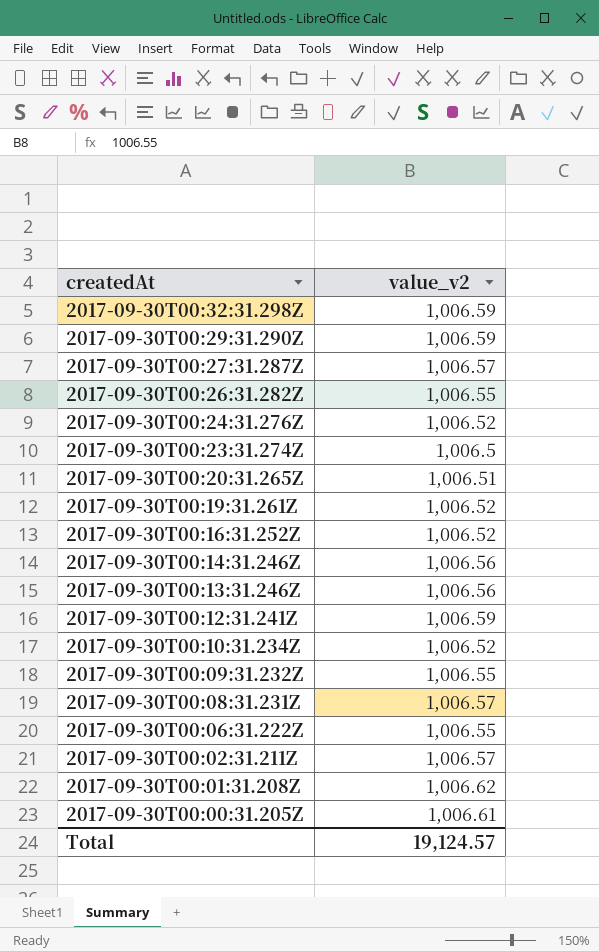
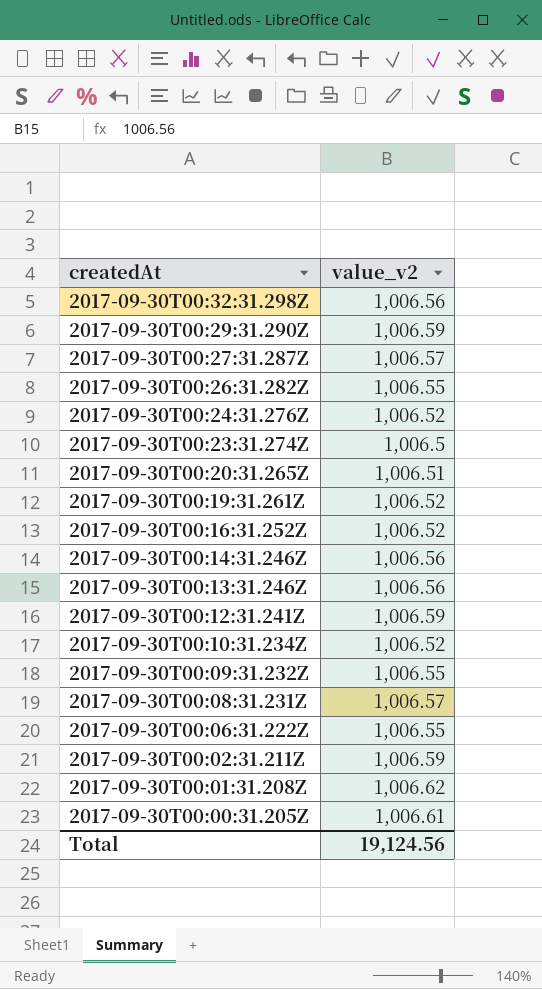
2017-09-30T00:32:31.298Z | value_v2: 1,006.59 -> 1,006.56
2017-09-30T00:02:31.211Z | value_v2: 1,006.57 -> 1,006.59
Total | value_v2: 19,124.57 -> 19,124.56

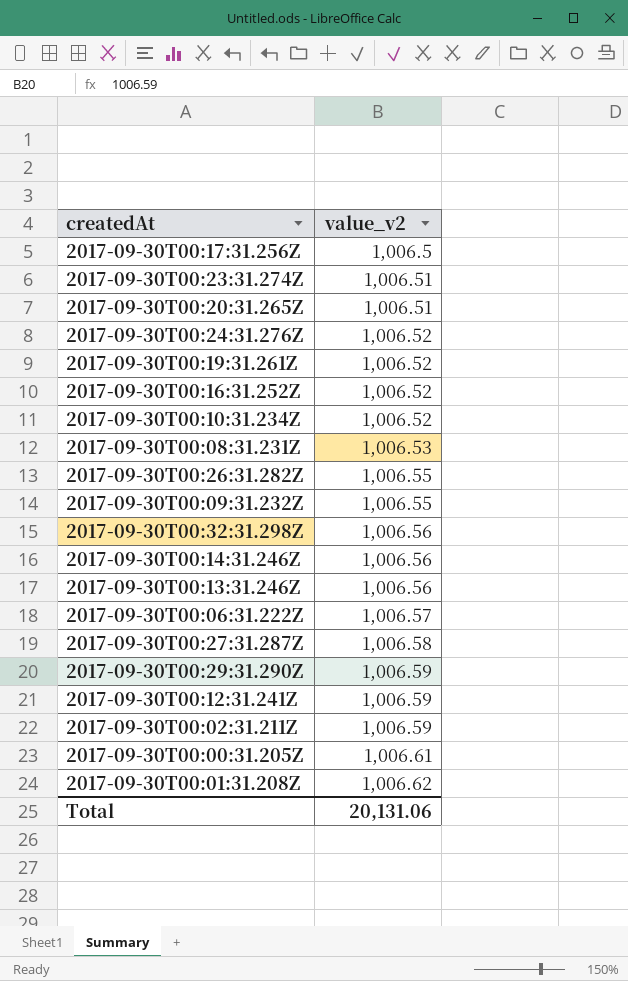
row order: createdAt descending -> value_v2 ascending
row 2017-09-30T00:17:31.256Z: none -> 1,006.5
2017-09-30T00:23:31.274Z | value_v2: 1,006.5 -> 1,006.51
2017-09-30T00:08:31.231Z | value_v2: 1,006.57 -> 1,006.53
2017-09-30T00:06:31.222Z | value_v2: 1,006.55 -> 1,006.57
2017-09-30T00:27:31.287Z | value_v2: 1,006.57 -> 1,006.58
Total | value_v2: 19,124.56 -> 20,131.06

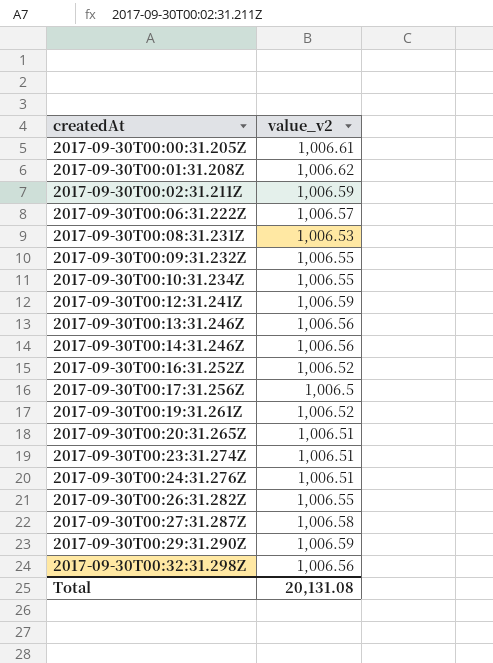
row order: value_v2 ascending -> createdAt ascending
2017-09-30T00:10:31.234Z | value_v2: 1,006.52 -> 1,006.55
2017-09-30T00:24:31.276Z | value_v2: 1,006.52 -> 1,006.51
Total | value_v2: 20,131.06 -> 20,131.08

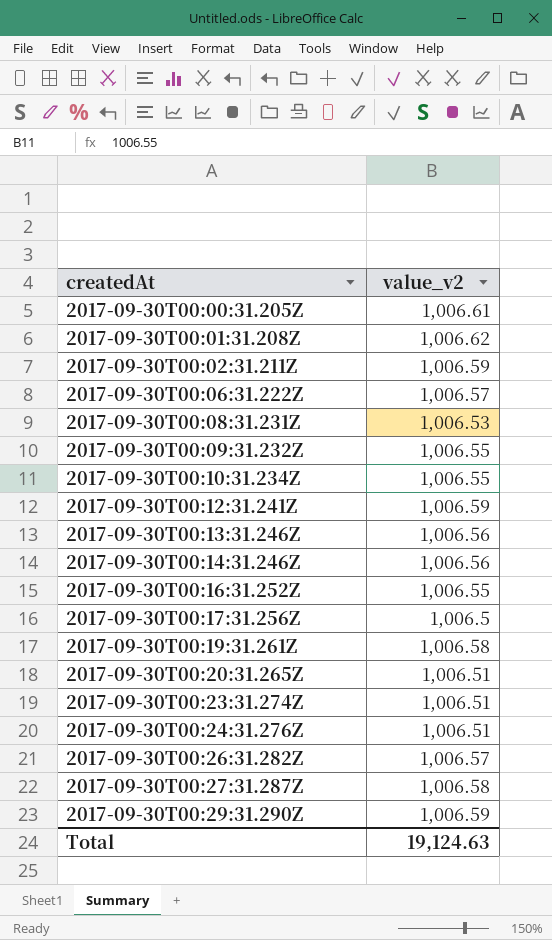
row 2017-09-30T00:32:31.298Z: 1,006.56 -> none
2017-09-30T00:16:31.252Z | value_v2: 1,006.52 -> 1,006.55
2017-09-30T00:19:31.261Z | value_v2: 1,006.52 -> 1,006.58
2017-09-30T00:26:31.282Z | value_v2: 1,006.55 -> 1,006.57
Total | value_v2: 20,131.08 -> 19,124.63

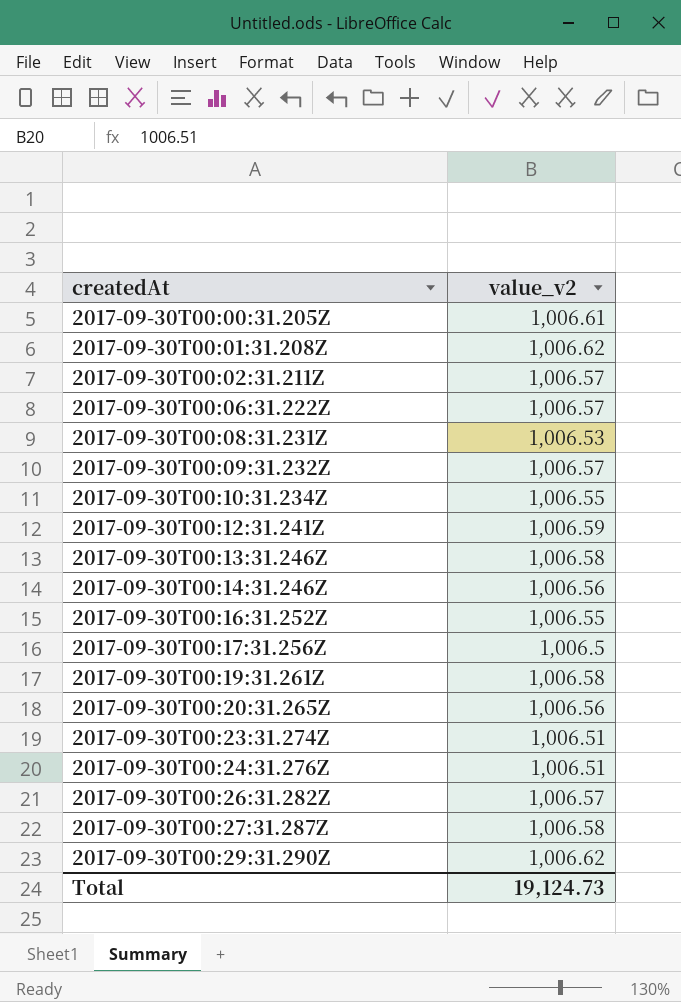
2017-09-30T00:02:31.211Z | value_v2: 1,006.59 -> 1,006.57
2017-09-30T00:09:31.232Z | value_v2: 1,006.55 -> 1,006.57
2017-09-30T00:13:31.246Z | value_v2: 1,006.56 -> 1,006.58
2017-09-30T00:20:31.265Z | value_v2: 1,006.51 -> 1,006.56
2017-09-30T00:29:31.290Z | value_v2: 1,006.59 -> 1,006.62
Total | value_v2: 19,124.63 -> 19,124.73

